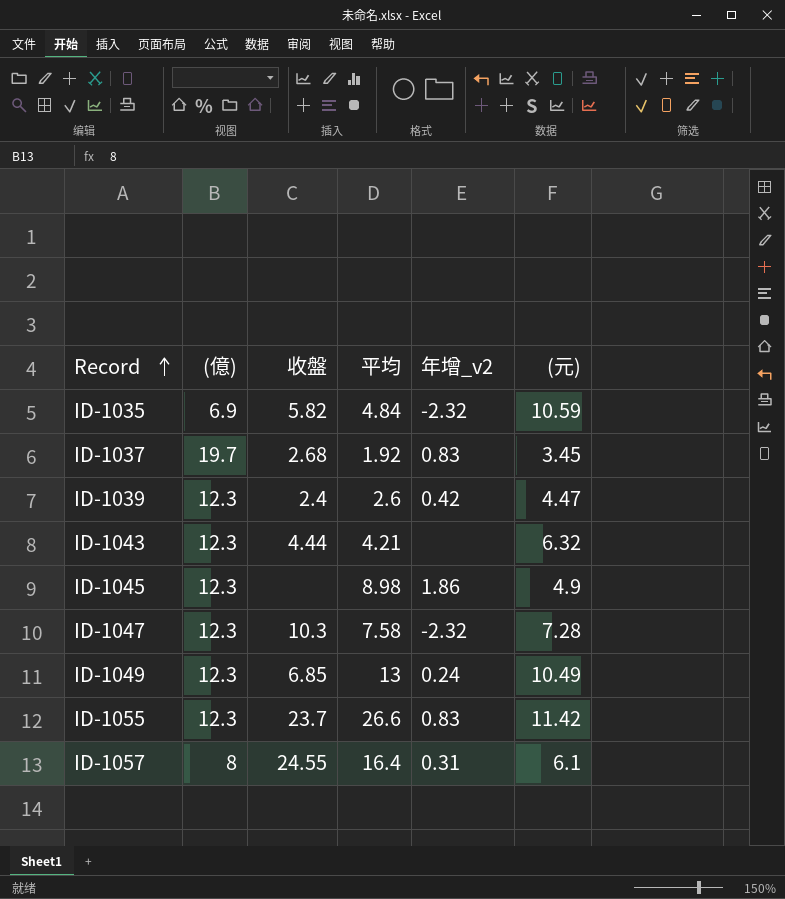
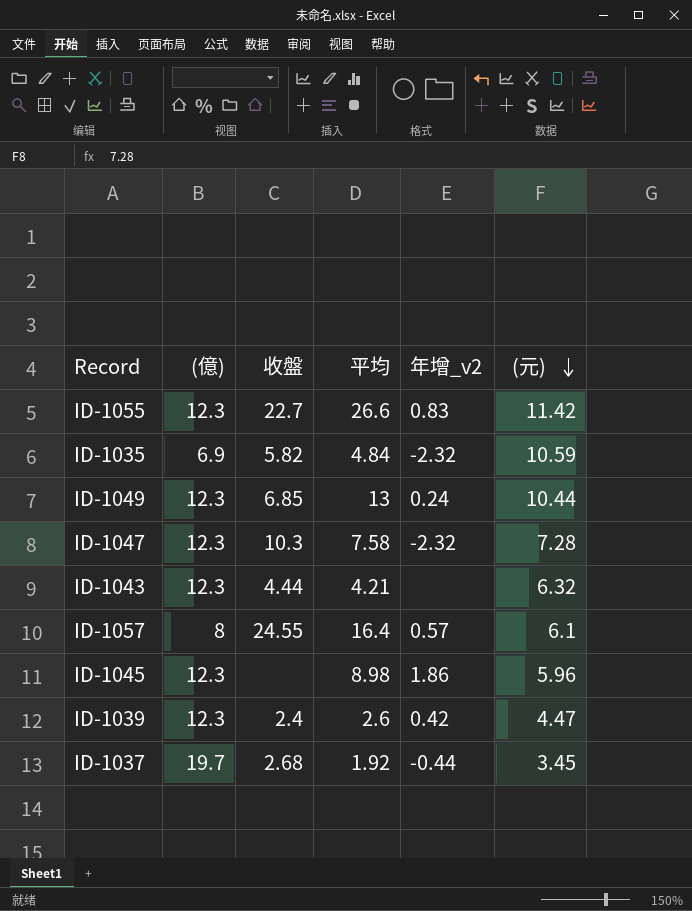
row order: Record ascending -> (元) descending
ID-1055 | 收盤: 23.7 -> 22.7
ID-1049 | (元): 10.49 -> 10.44
ID-1057 | 年增_v2: 0.31 -> 0.57
ID-1045 | (元): 4.9 -> 5.96
ID-1037 | 年增_v2: 0.83 -> -0.44

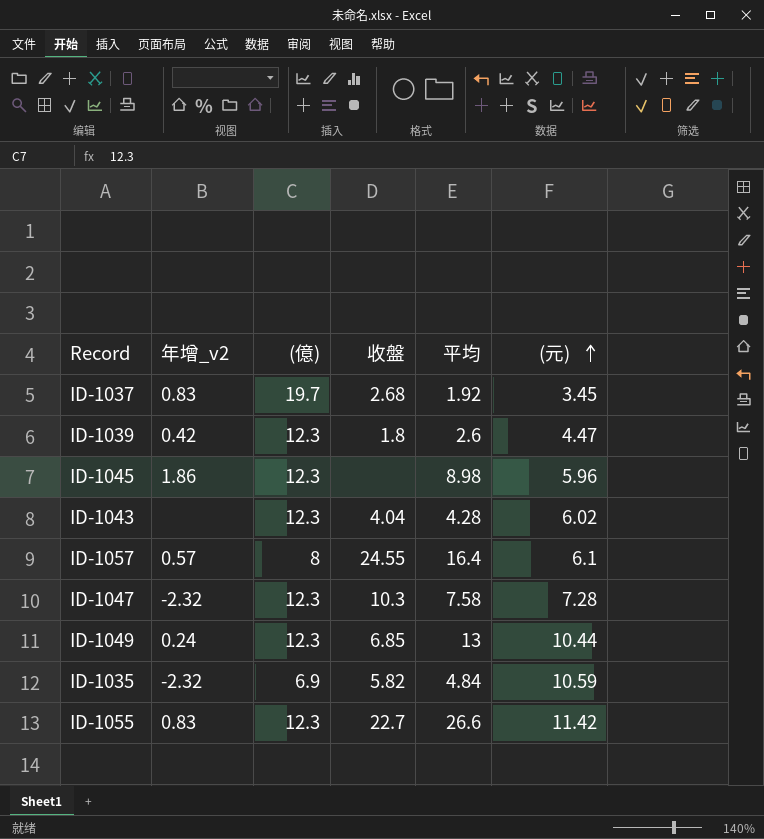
row order: (元) descending -> (元) ascending
column 年增_v2 | position: 5 -> 2
ID-1037 | 年增_v2: -0.44 -> 0.83
ID-1039 | 收盤: 2.4 -> 1.8
ID-1043 | 收盤: 4.44 -> 4.04
ID-1043 | 平均: 4.21 -> 4.28
ID-1043 | (元): 6.32 -> 6.02

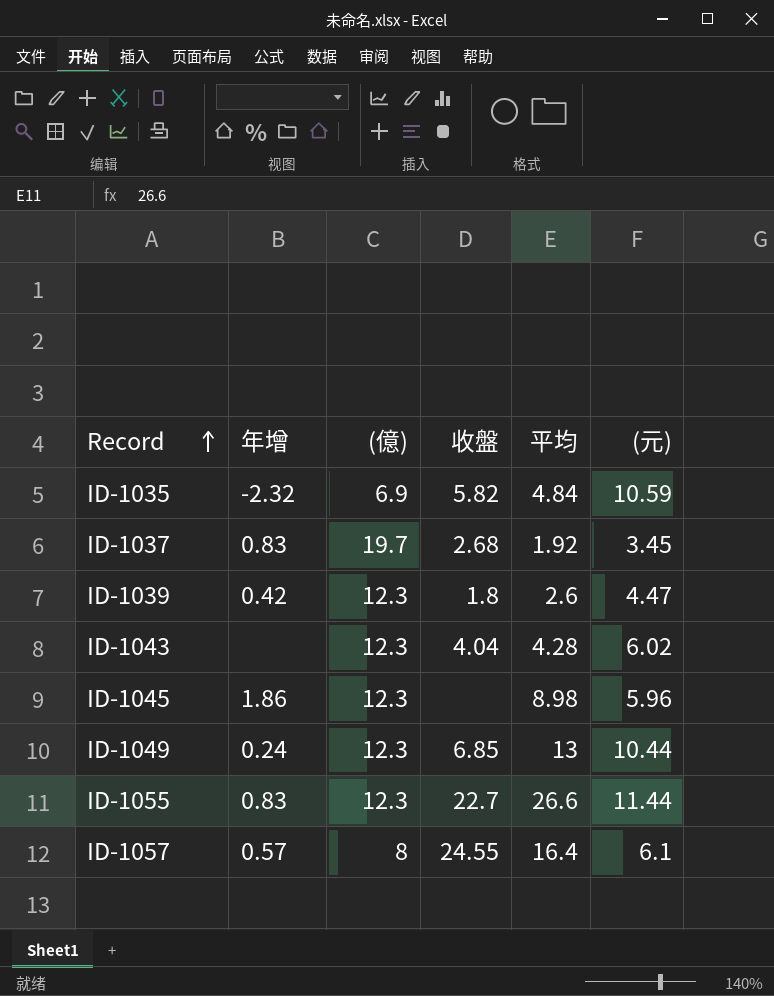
row order: (元) ascending -> Record ascending
column name: 年增_v2 -> 年增
row ID-1047: -2.32 | 12.3 | 10.3 | 7.58 | 7.28 -> none
ID-1055 | (元): 11.42 -> 11.44

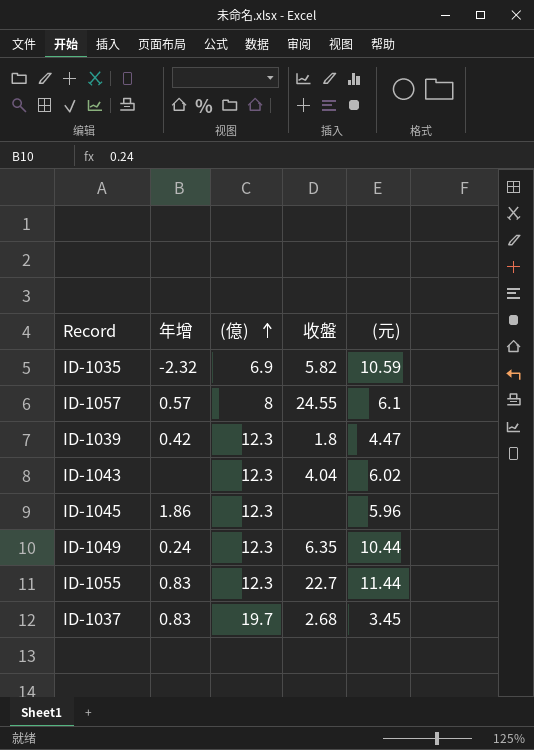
row order: Record ascending -> (億) ascending
column 平均 | position: 5 -> none
ID-1049 | 收盤: 6.85 -> 6.35

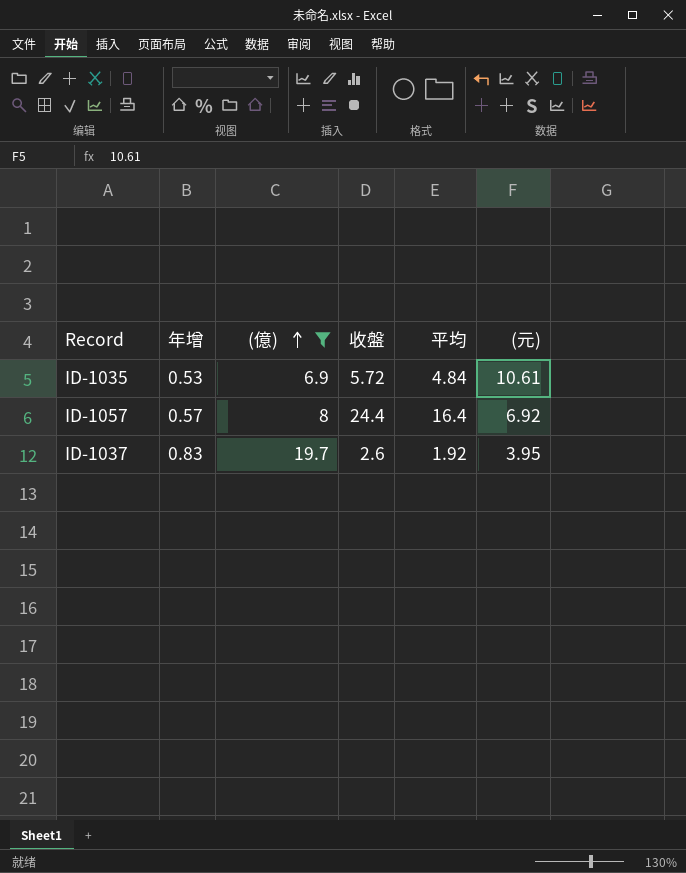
filter: none -> (億) != 12.3
column 平均 | position: none -> 5
ID-1035 | 年增: -2.32 -> 0.53
ID-1035 | 收盤: 5.82 -> 5.72
ID-1035 | (元): 10.59 -> 10.61
ID-1057 | 收盤: 24.55 -> 24.4
ID-1057 | (元): 6.1 -> 6.92
ID-1037 | 收盤: 2.68 -> 2.6
ID-1037 | (元): 3.45 -> 3.95

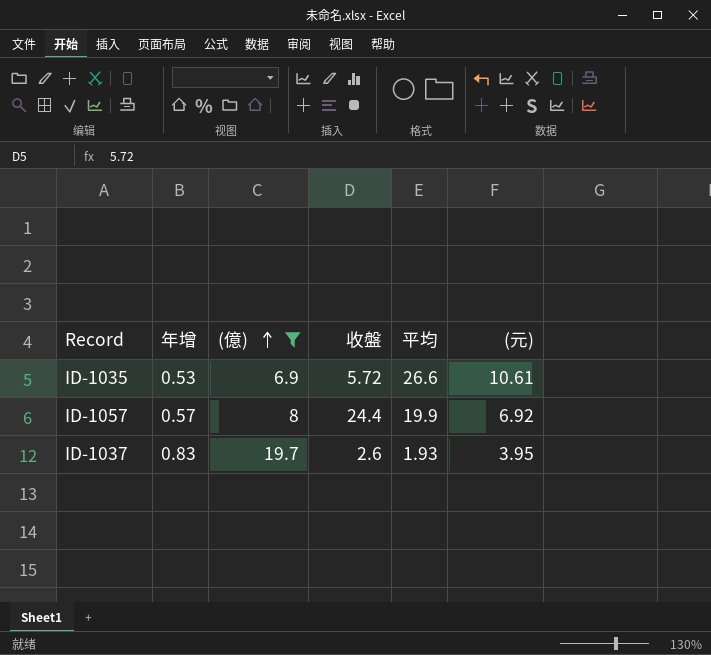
ID-1035 | 平均: 4.84 -> 26.6
ID-1057 | 平均: 16.4 -> 19.9
ID-1037 | 平均: 1.92 -> 1.93

